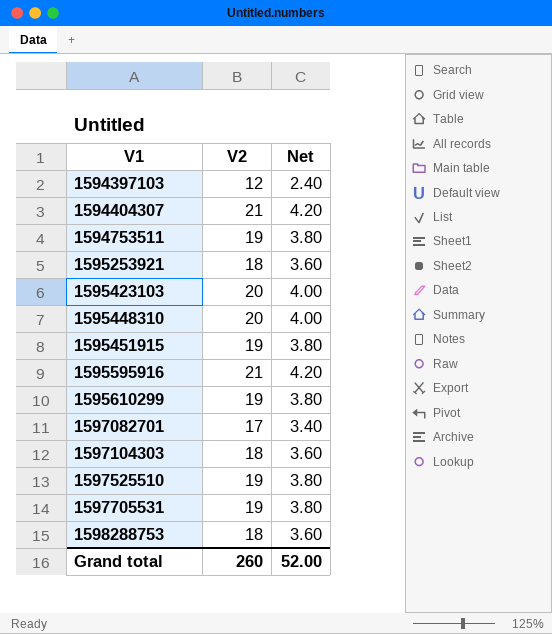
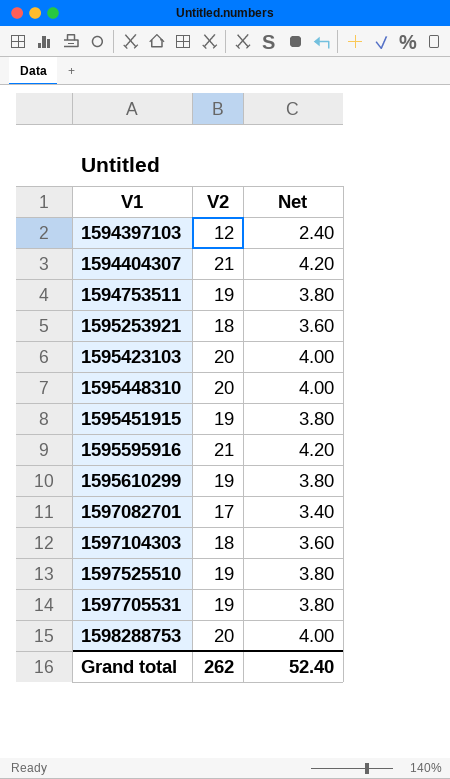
1598288753 | V2: 18 -> 20
1598288753 | Net: 3.60 -> 4.00
Grand total | V2: 260 -> 262
Grand total | Net: 52.00 -> 52.40

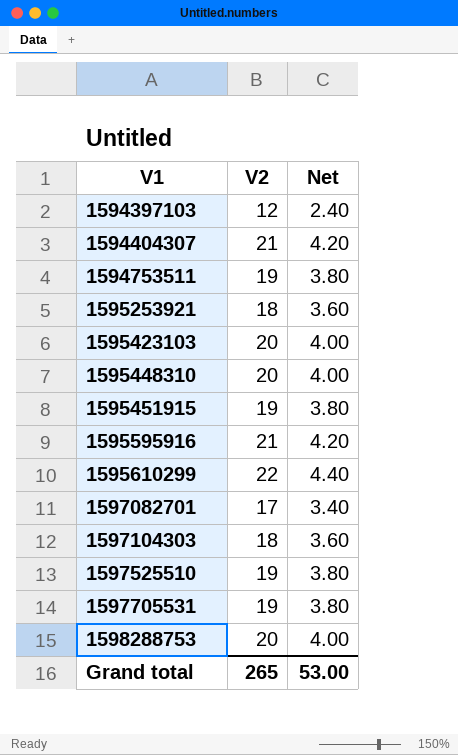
1595610299 | V2: 19 -> 22
1595610299 | Net: 3.80 -> 4.40
Grand total | V2: 262 -> 265
Grand total | Net: 52.40 -> 53.00

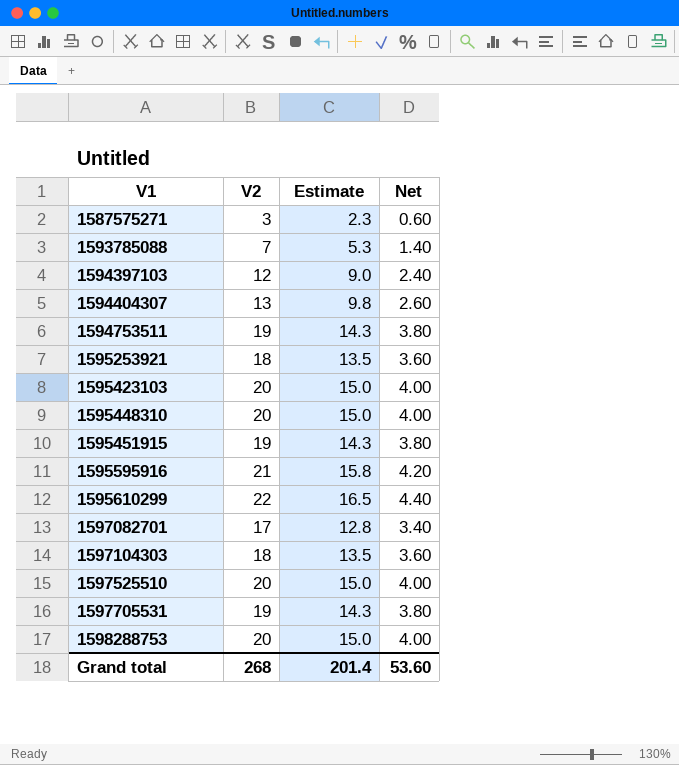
column Estimate | formula: none -> [V2] * 0.75
row 1587575271: none -> 3 | 2.3 | 0.60
row 1593785088: none -> 7 | 5.3 | 1.40
1594404307 | V2: 21 -> 13
1594404307 | Net: 4.20 -> 2.60
1597525510 | V2: 19 -> 20
1597525510 | Net: 3.80 -> 4.00
Grand total | V2: 265 -> 268
Grand total | Net: 53.00 -> 53.60

